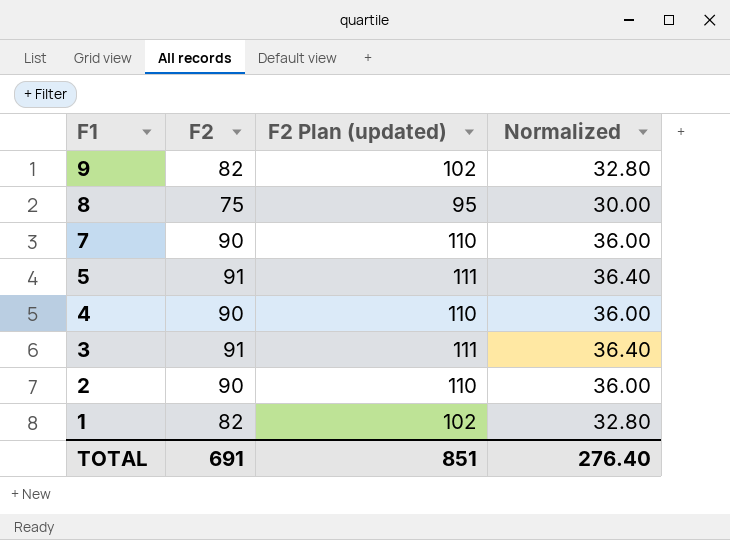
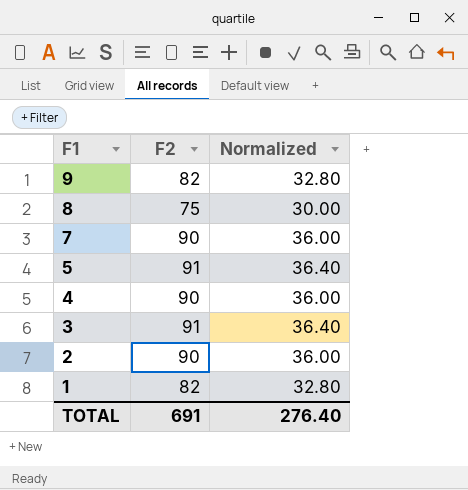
column F2 Plan (updated) | formula: [F2] + 20 -> none

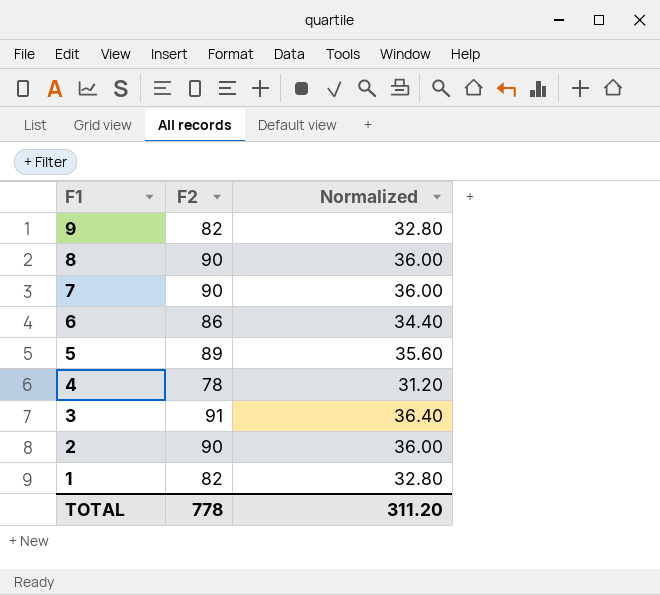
8 | F2: 75 -> 90
8 | Normalized: 30.00 -> 36.00
row 6: none -> 86 | 34.40
5 | F2: 91 -> 89
5 | Normalized: 36.40 -> 35.60
4 | F2: 90 -> 78
4 | Normalized: 36.00 -> 31.20
TOTAL | F2: 691 -> 778
TOTAL | Normalized: 276.40 -> 311.20

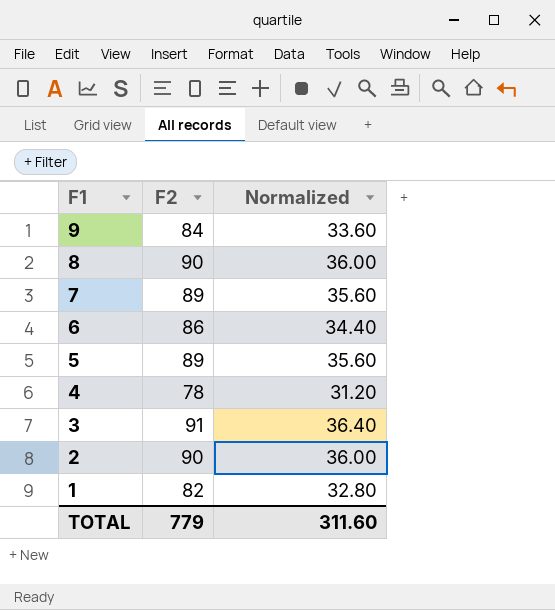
9 | F2: 82 -> 84
9 | Normalized: 32.80 -> 33.60
7 | F2: 90 -> 89
7 | Normalized: 36.00 -> 35.60
TOTAL | F2: 778 -> 779
TOTAL | Normalized: 311.20 -> 311.60

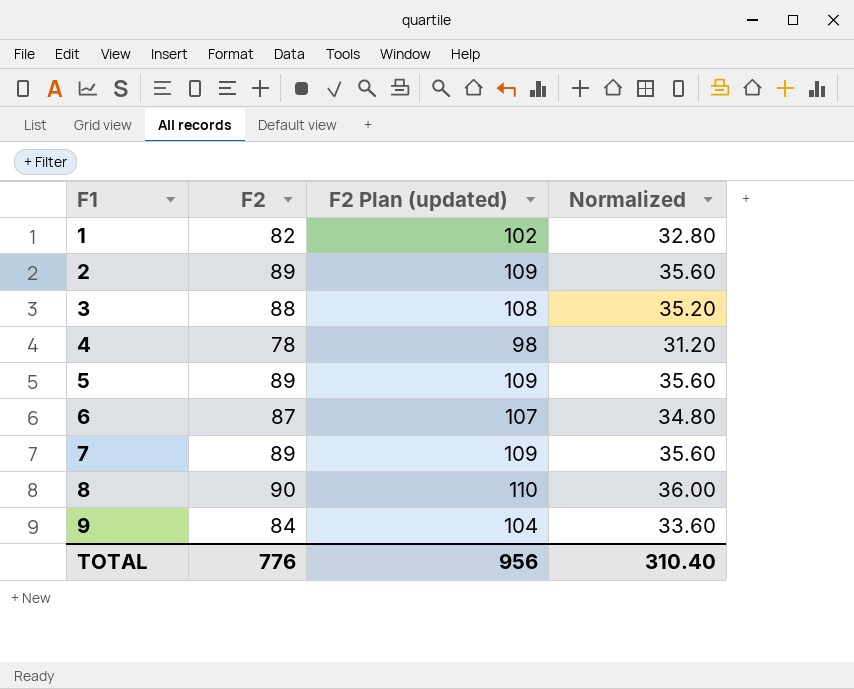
row order: F1 descending -> F1 ascending
column F2 Plan (updated) | formula: none -> [F2] + 20
2 | F2: 90 -> 89
2 | Normalized: 36.00 -> 35.60
3 | F2: 91 -> 88
3 | Normalized: 36.40 -> 35.20
6 | F2: 86 -> 87
6 | Normalized: 34.40 -> 34.80
TOTAL | F2: 779 -> 776
TOTAL | Normalized: 311.60 -> 310.40

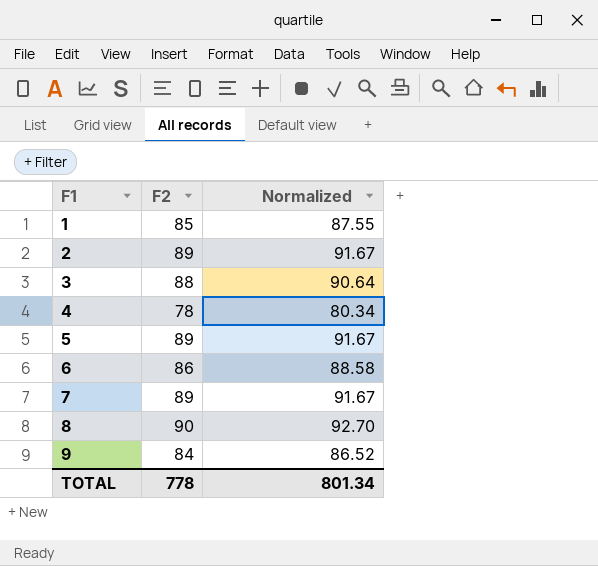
column F2 Plan (updated) | formula: [F2] + 20 -> none
column Normalized | formula: [F2] * 0.4 -> [F2] * 1.03
1 | F2: 82 -> 85
6 | F2: 87 -> 86
TOTAL | F2: 776 -> 778
TOTAL | Normalized: 310.40 -> 801.34

